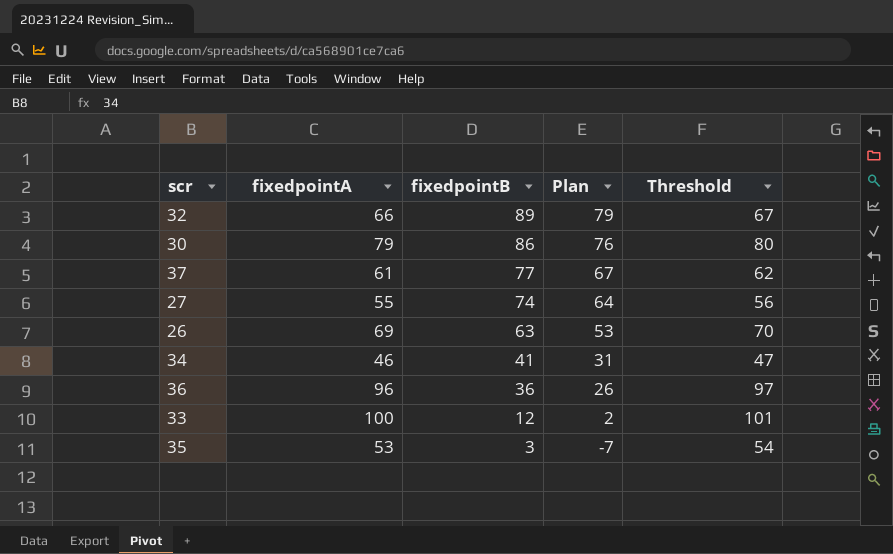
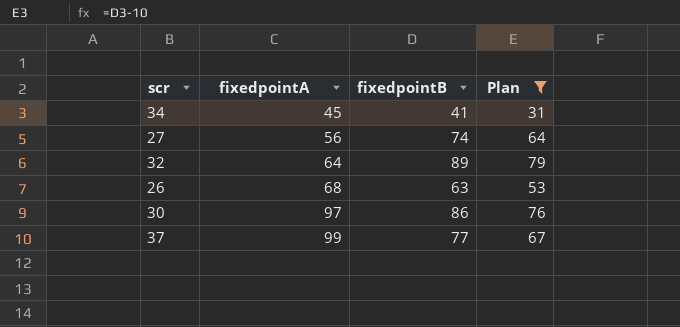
filter: none -> Plan >= 31
row order: fixedpointB descending -> fixedpointA ascending
column Threshold | formula: [fixedpointA] + 1 -> none
34 | fixedpointA: 46 -> 45
27 | fixedpointA: 55 -> 56
32 | fixedpointA: 66 -> 64
26 | fixedpointA: 69 -> 68
30 | fixedpointA: 79 -> 97
37 | fixedpointA: 61 -> 99

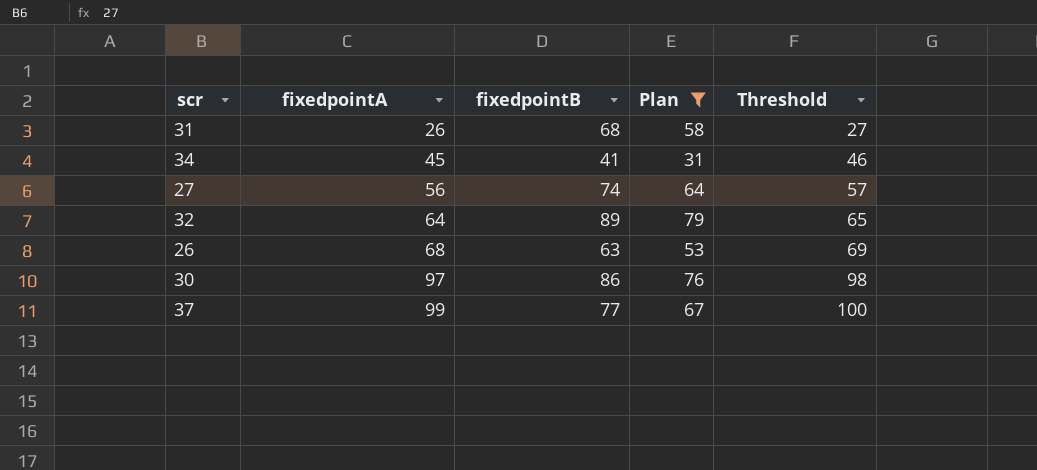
column Threshold | formula: none -> [fixedpointA] + 1
row 31: none -> 26 | 68 | 58 | 27

